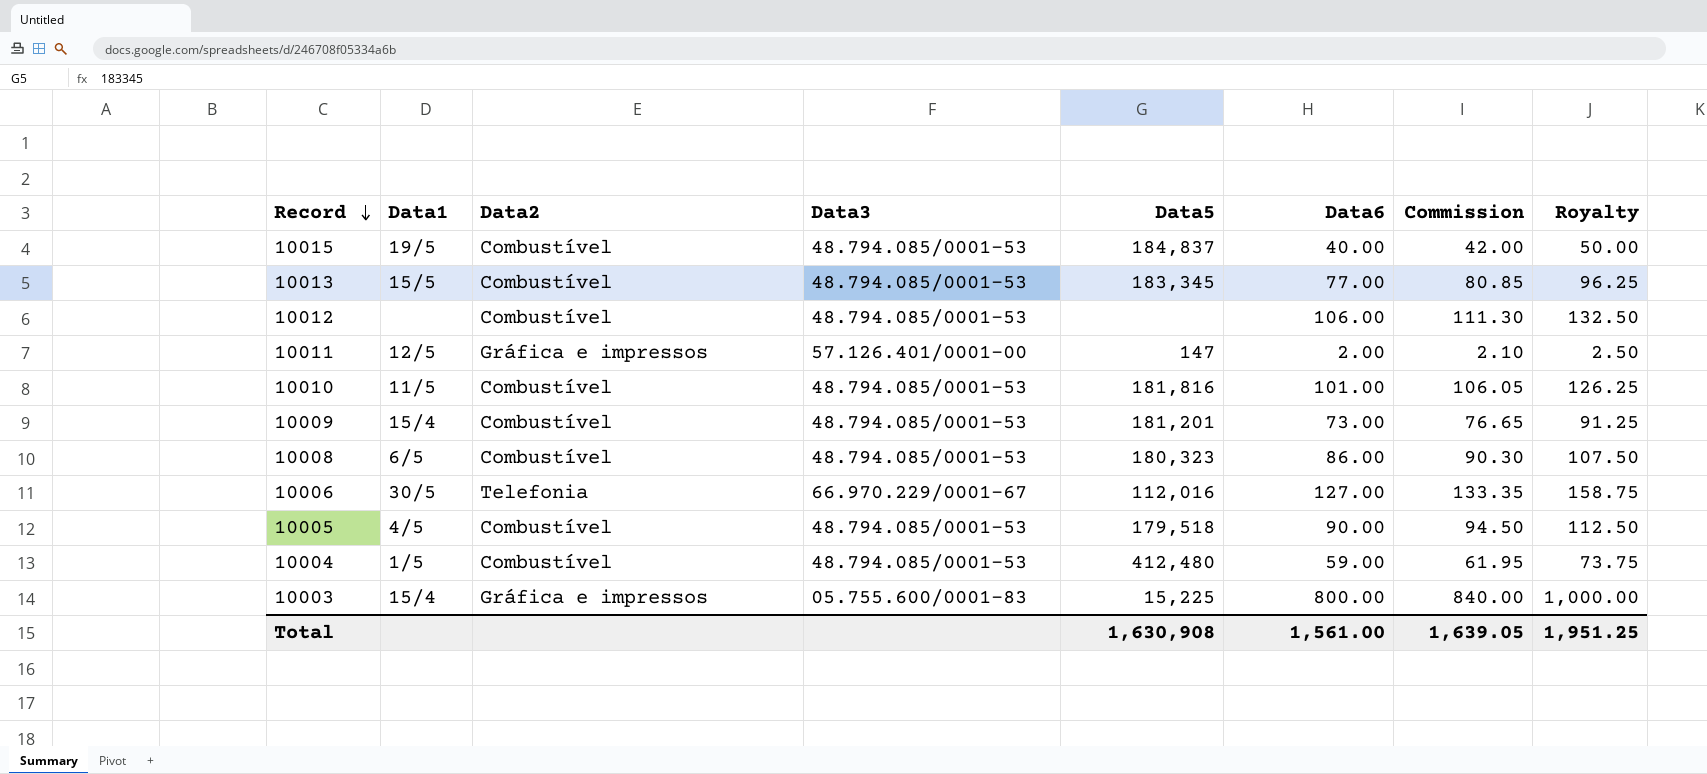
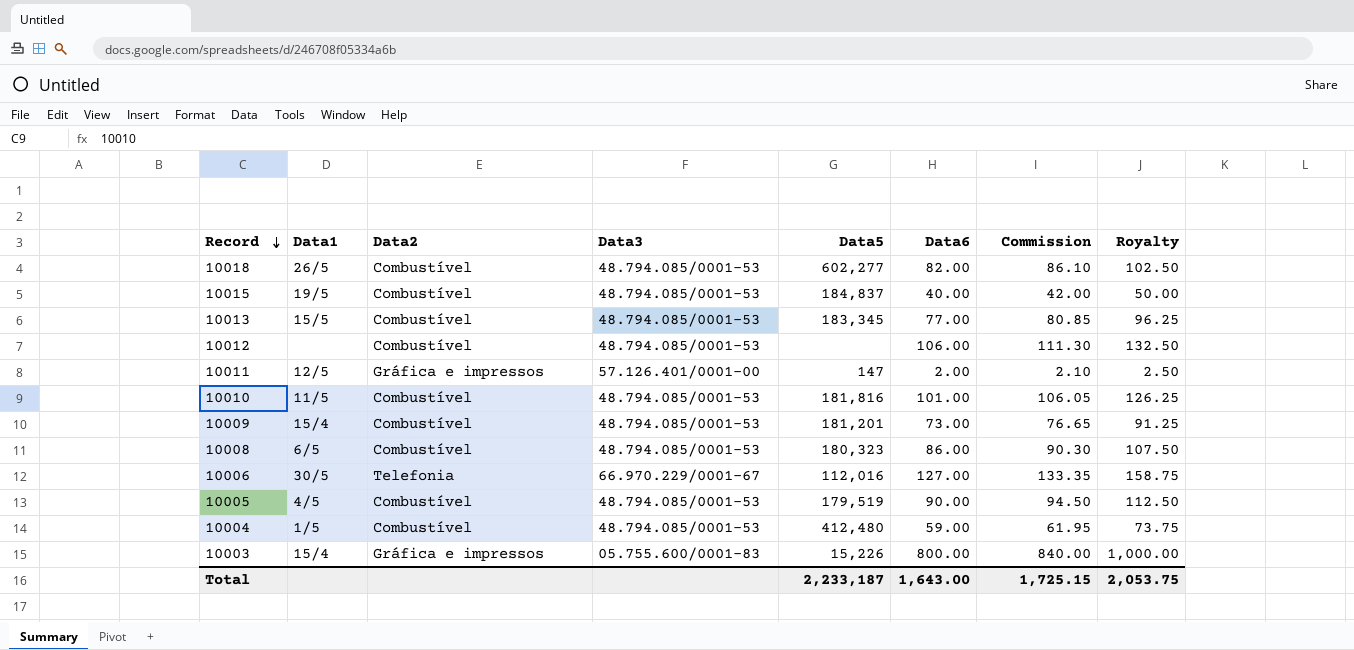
row 10018: none -> 26/5 | Combustível | 48.794.085/0001-53 | 602,277 | 82.00 | 86.10 | 102.50
10005 | Data5: 179,518 -> 179,519
10003 | Data5: 15,225 -> 15,226
Total | Data5: 1,630,908 -> 2,233,187
Total | Data6: 1,561.00 -> 1,643.00
Total | Commission: 1,639.05 -> 1,725.15
Total | Royalty: 1,951.25 -> 2,053.75

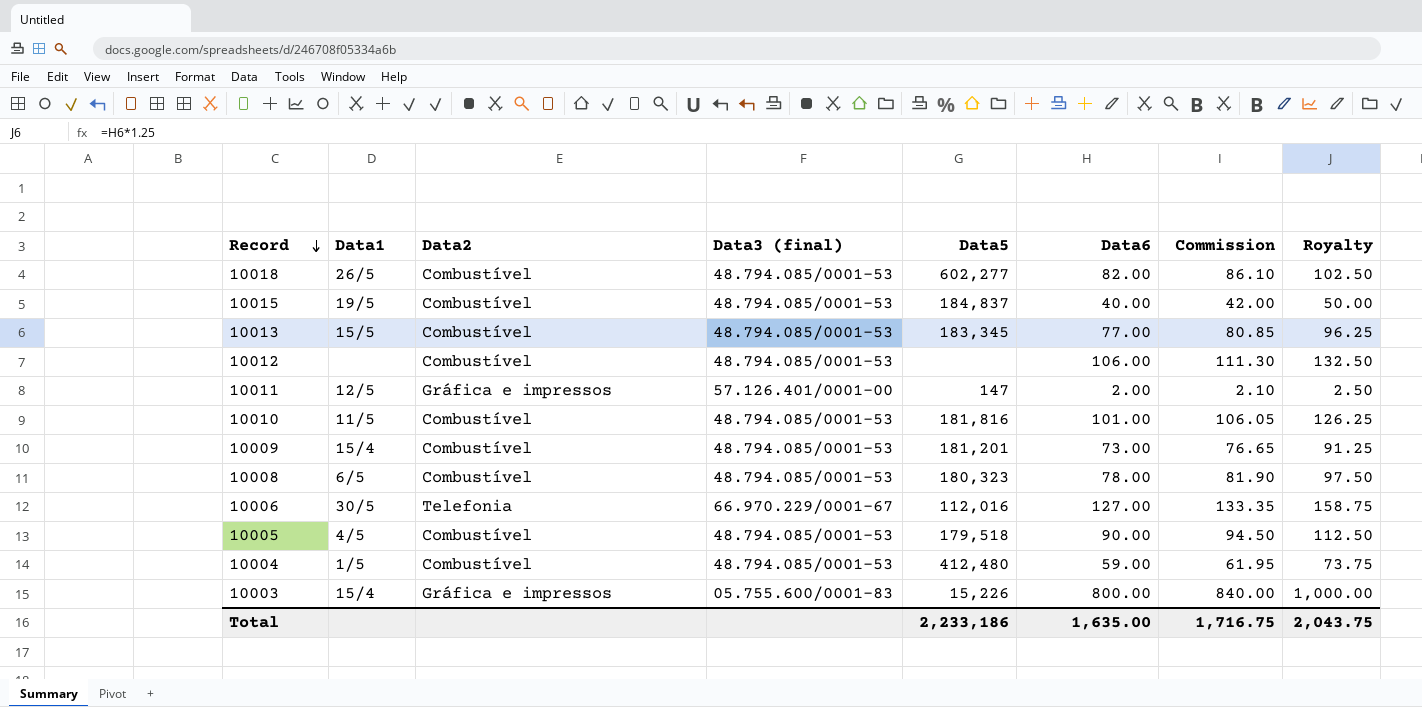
column name: Data3 -> Data3 (final)
10008 | Data6: 86.00 -> 78.00
10008 | Commission: 90.30 -> 81.90
10008 | Royalty: 107.50 -> 97.50
10005 | Data5: 179,519 -> 179,518
Total | Data5: 2,233,187 -> 2,233,186
Total | Data6: 1,643.00 -> 1,635.00
Total | Commission: 1,725.15 -> 1,716.75
Total | Royalty: 2,053.75 -> 2,043.75

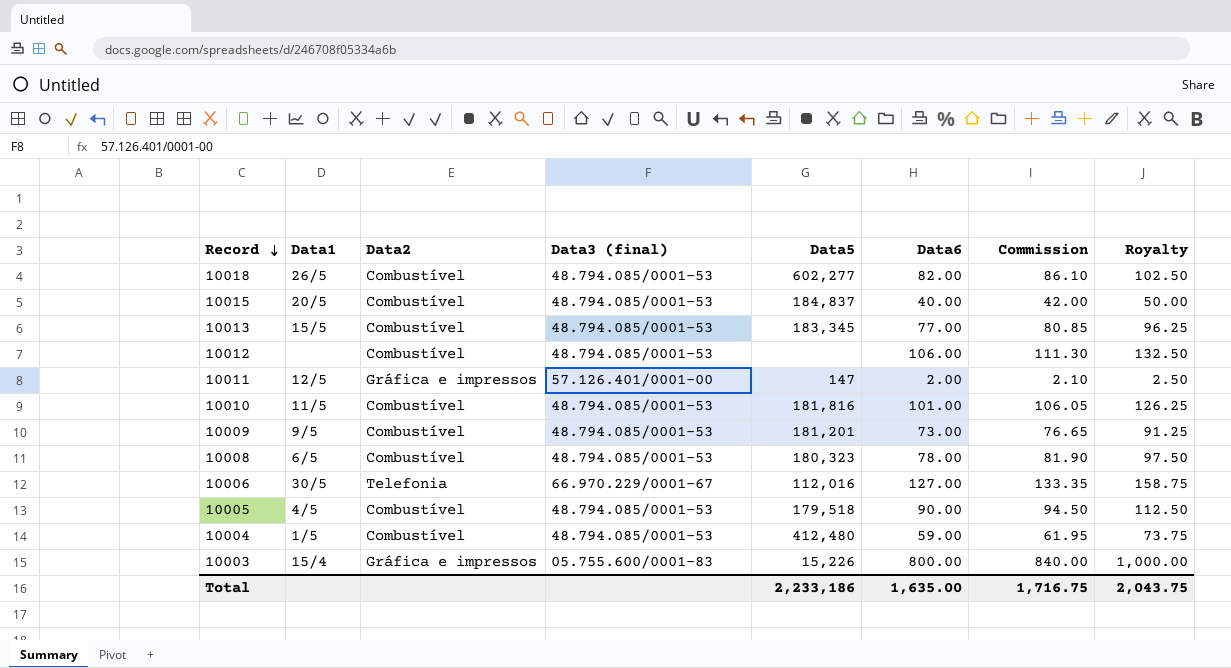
10015 | Data1: 19/5 -> 20/5
10009 | Data1: 15/4 -> 9/5

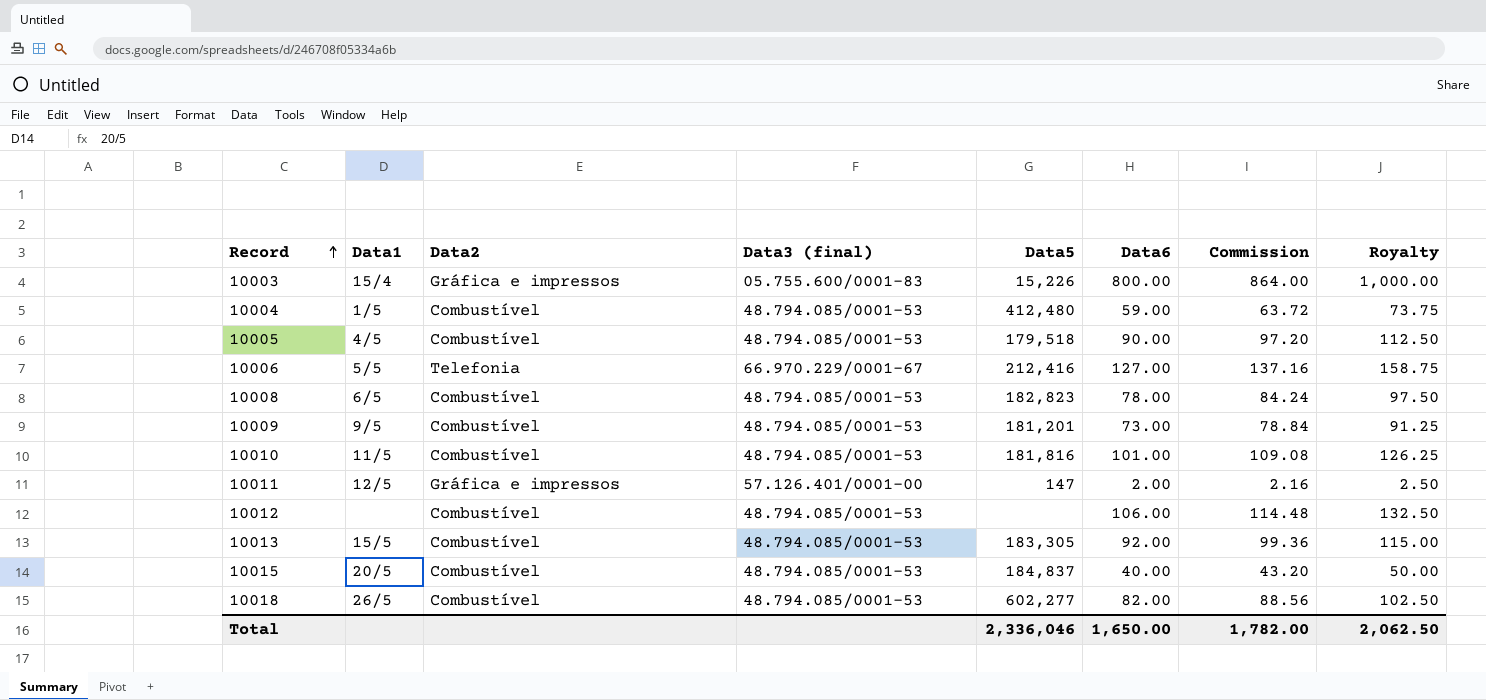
row order: Record descending -> Record ascending
column Commission | formula: [Data6] * 1.05 -> [Data6] * 1.08
10006 | Data1: 30/5 -> 5/5
10006 | Data5: 112,016 -> 212,416
10008 | Data5: 180,323 -> 182,823
10013 | Data5: 183,345 -> 183,305
10013 | Data6: 77.00 -> 92.00
10013 | Royalty: 96.25 -> 115.00
Total | Data5: 2,233,186 -> 2,336,046
Total | Data6: 1,635.00 -> 1,650.00
Total | Commission: 1,716.75 -> 1,782.00
Total | Royalty: 2,043.75 -> 2,062.50

